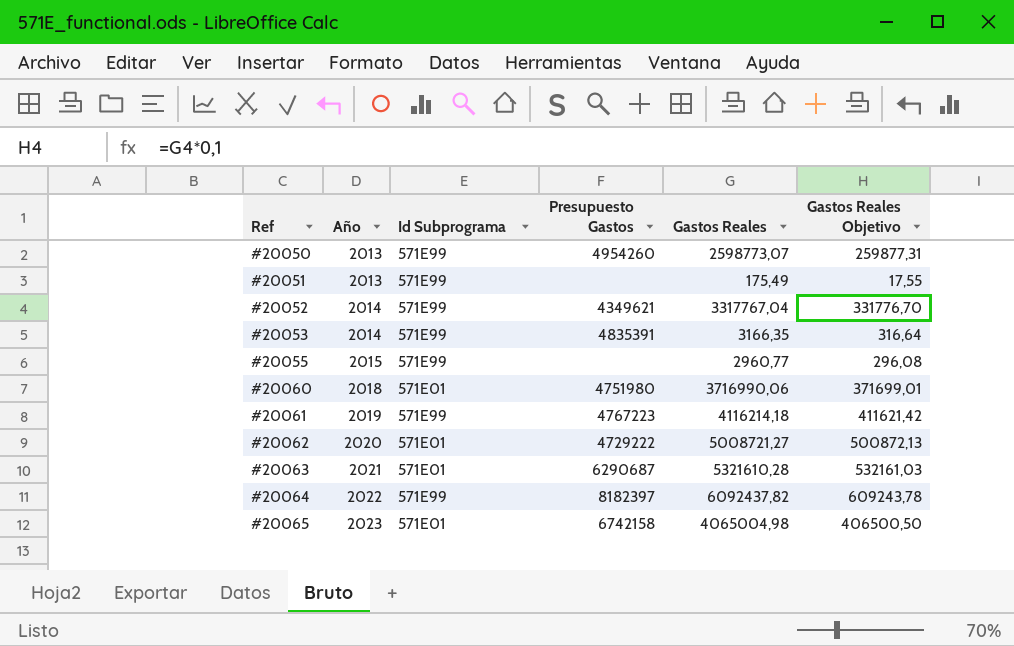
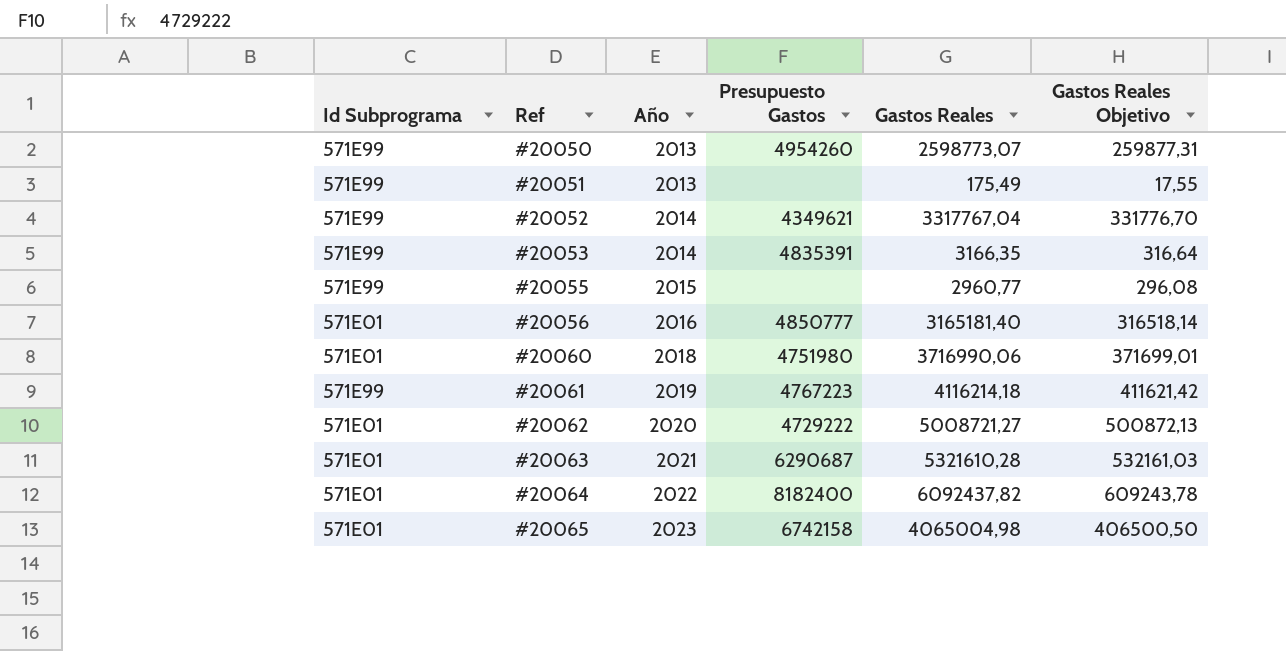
column Id Subprograma | position: 3 -> 1
row #20056: none -> 571E01 | 2016 | 4850777 | 3165181,40 | 316518,14
#20064 | Id Subprograma: 571E99 -> 571E01
#20064 | Presupuesto Gastos: 8182397 -> 8182400

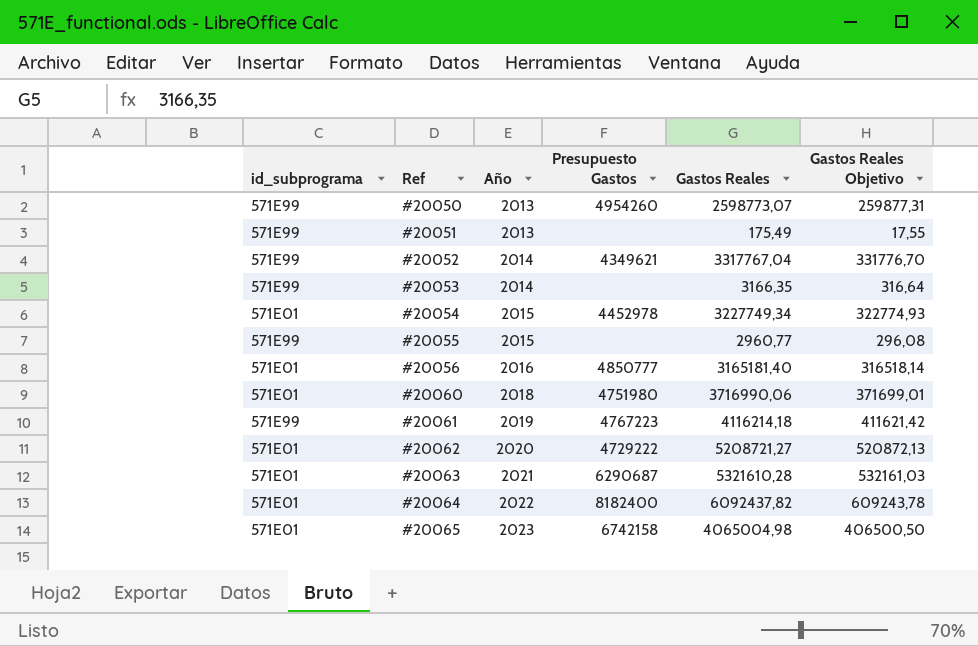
column name: Id Subprograma -> id_subprograma
#20053 | Presupuesto Gastos: 4835391 -> none
row #20054: none -> 571E01 | 2015 | 4452978 | 3227749,34 | 322774,93
#20062 | Gastos Reales: 5008721,27 -> 5208721,27
#20062 | Gastos Reales Objetivo: 500872,13 -> 520872,13

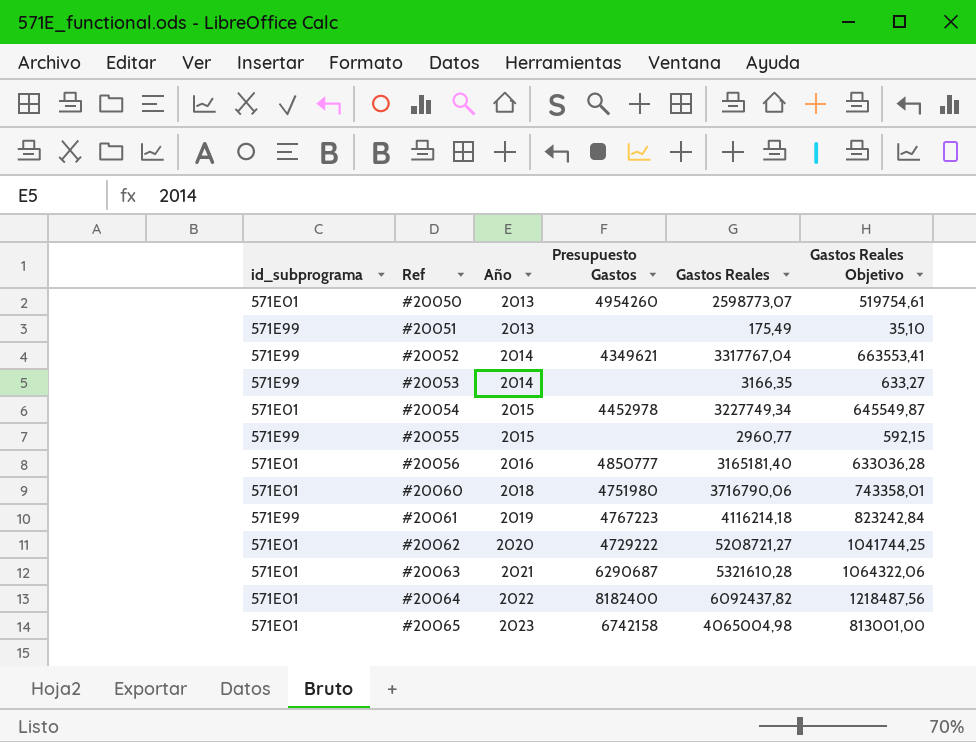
column Gastos Reales Objetivo | formula: [Gastos Reales] * 0,1 -> [Gastos Reales] * 0,2
#20050 | id_subprograma: 571E99 -> 571E01
#20060 | Gastos Reales: 3716990,06 -> 3716790,06

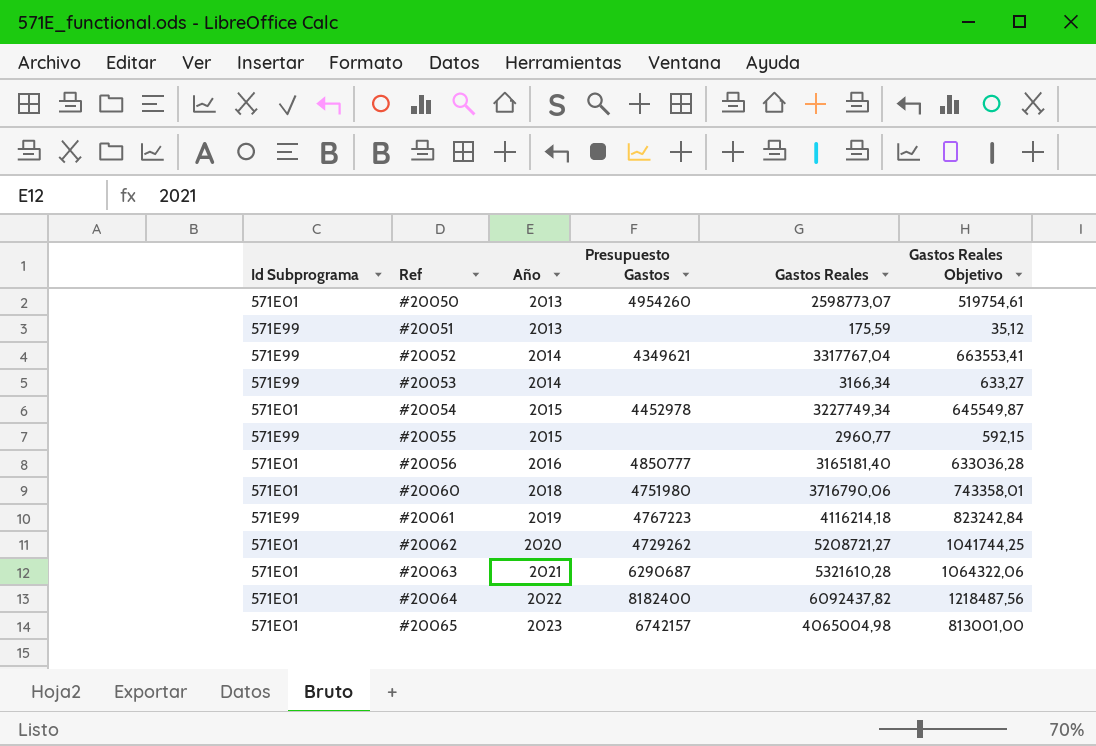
column name: id_subprograma -> Id Subprograma
#20051 | Gastos Reales: 175,49 -> 175,59
#20051 | Gastos Reales Objetivo: 35,10 -> 35,12
#20053 | Gastos Reales: 3166,35 -> 3166,34
#20062 | Presupuesto Gastos: 4729222 -> 4729262
#20065 | Presupuesto Gastos: 6742158 -> 6742157

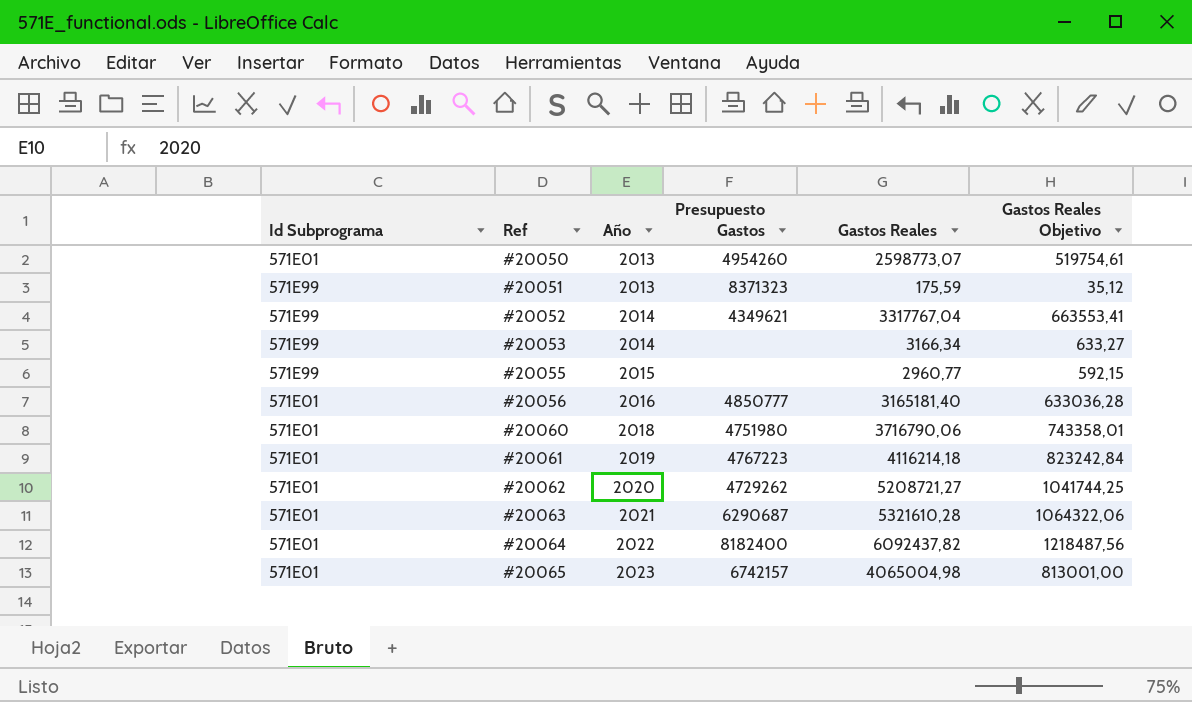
row #20054: 571E01 | 2015 | 4452978 | 3227749,34 | 645549,87 -> none
#20051 | Presupuesto Gastos: none -> 8371323
#20061 | Id Subprograma: 571E99 -> 571E01

